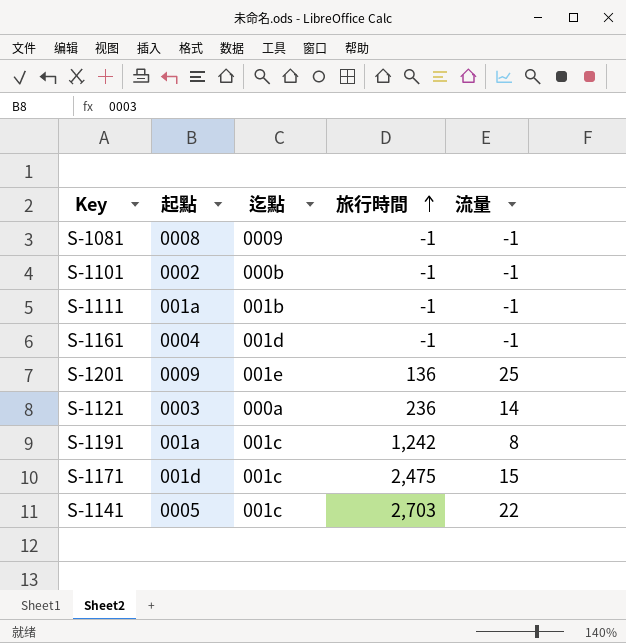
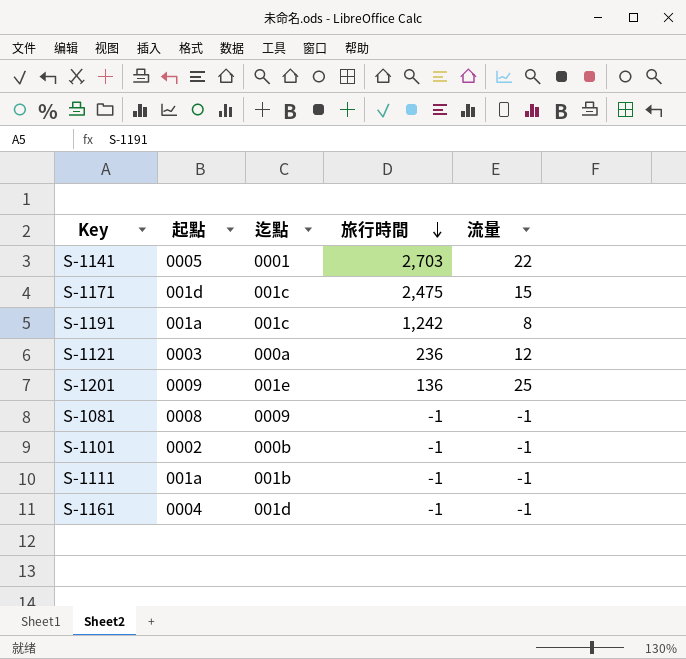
row order: 旅行時間 ascending -> 旅行時間 descending
S-1141 | 迄點: 001c -> 0001
S-1121 | 流量: 14 -> 12

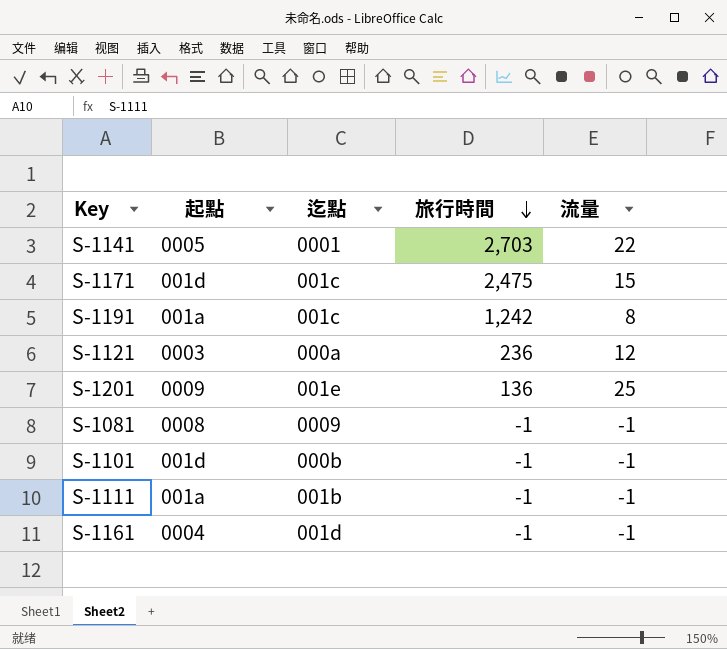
S-1101 | 起點: 0002 -> 001d

